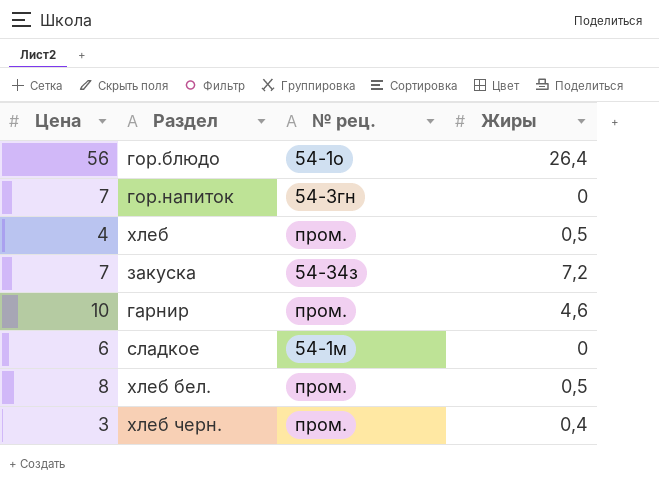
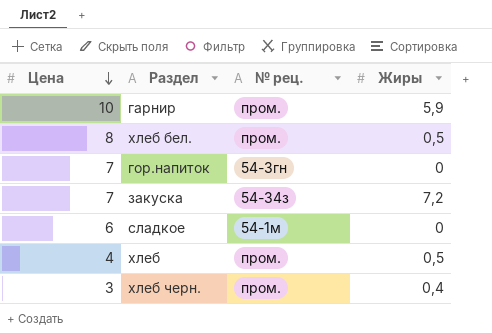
row order: none -> Цена descending
row гор.блюдо: 56 | 54-1о | 26,4 -> none
гарнир | Жиры: 4,6 -> 5,9

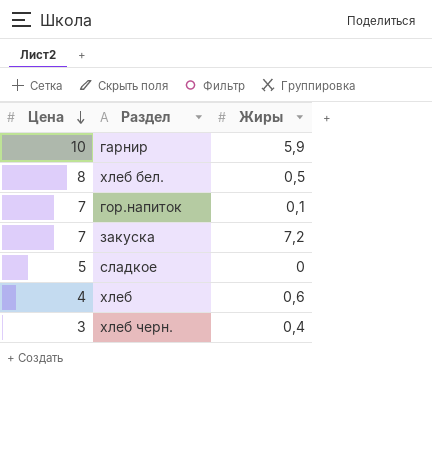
column № рец. | position: 3 -> none
гор.напиток | Жиры: 0 -> 0,1
сладкое | Цена: 6 -> 5
хлеб | Жиры: 0,5 -> 0,6

